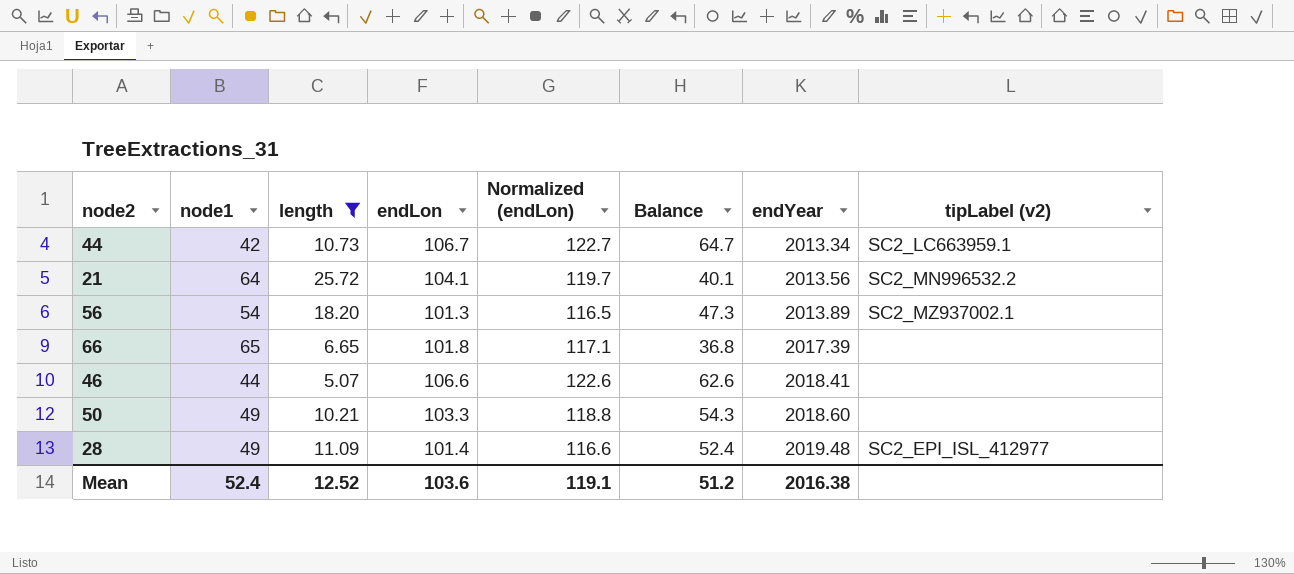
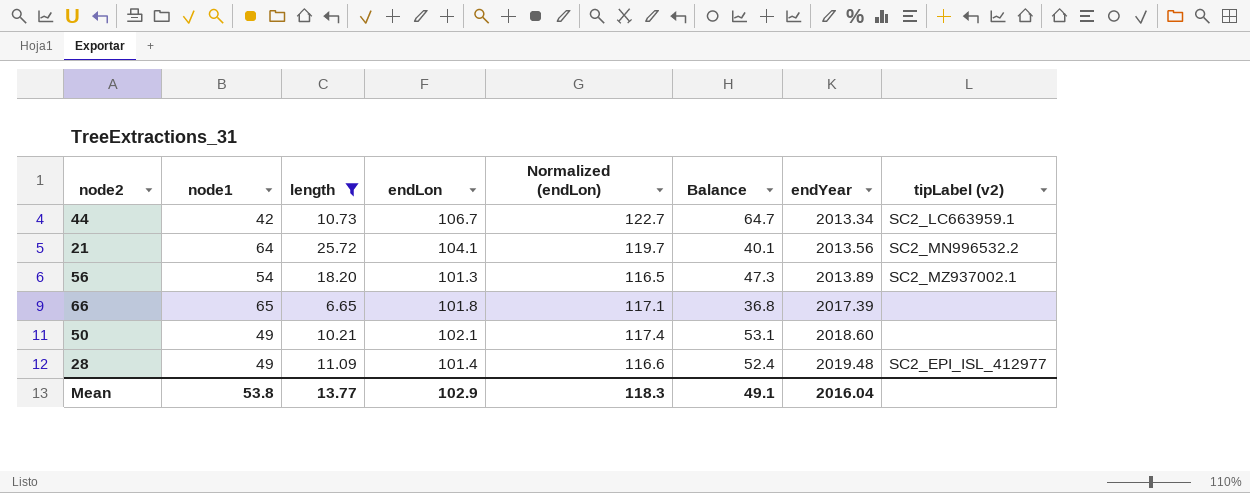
row 46: 44 | 5.07 | 106.6 | 122.6 | 62.6 | 2018.41 | none -> none
50 | endLon: 103.3 -> 102.1
50 | Normalized (endLon): 118.8 -> 117.4
50 | Balance: 54.3 -> 53.1
Mean | node1: 52.4 -> 53.8
Mean | length: 12.52 -> 13.77
Mean | endLon: 103.6 -> 102.9
Mean | Normalized (endLon): 119.1 -> 118.3
Mean | Balance: 51.2 -> 49.1
Mean | endYear: 2016.38 -> 2016.04

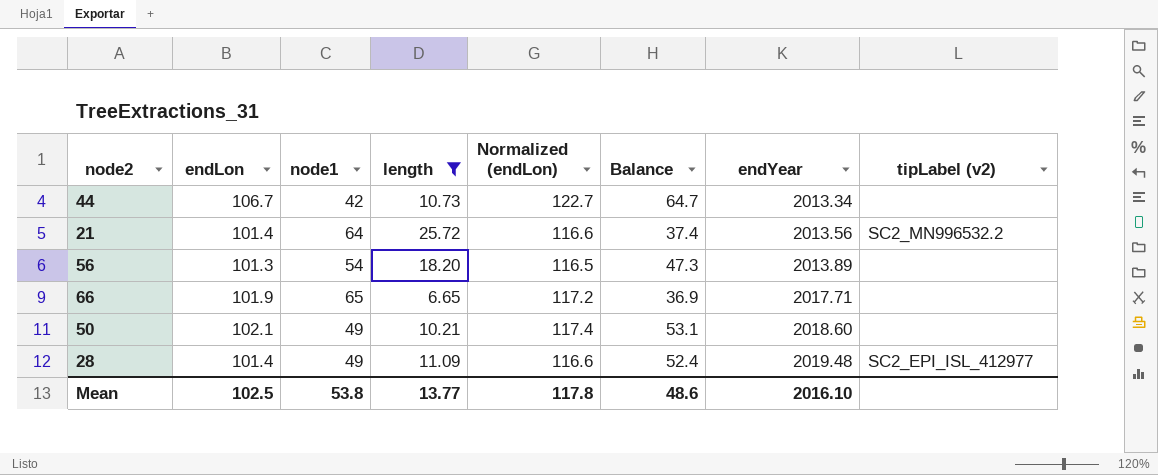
column endLon | position: 4 -> 2
44 | tipLabel (v2): SC2_LC663959.1 -> none
21 | endLon: 104.1 -> 101.4
21 | Normalized (endLon): 119.7 -> 116.6
21 | Balance: 40.1 -> 37.4
56 | tipLabel (v2): SC2_MZ937002.1 -> none
66 | endLon: 101.8 -> 101.9
66 | Normalized (endLon): 117.1 -> 117.2
66 | Balance: 36.8 -> 36.9
66 | endYear: 2017.39 -> 2017.71
Mean | endLon: 102.9 -> 102.5
Mean | Normalized (endLon): 118.3 -> 117.8
Mean | Balance: 49.1 -> 48.6
Mean | endYear: 2016.04 -> 2016.10

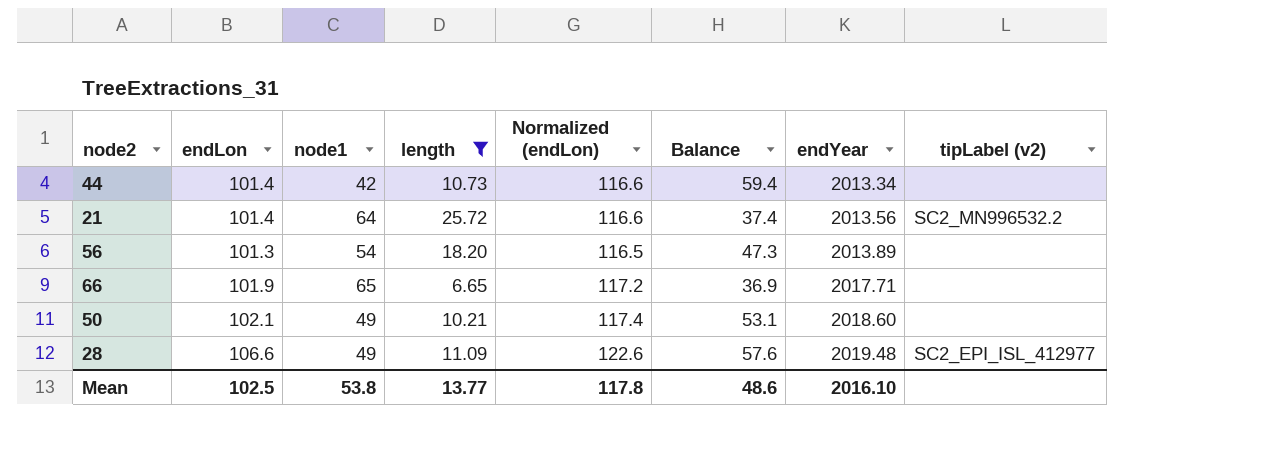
44 | endLon: 106.7 -> 101.4
44 | Normalized (endLon): 122.7 -> 116.6
44 | Balance: 64.7 -> 59.4
28 | endLon: 101.4 -> 106.6
28 | Normalized (endLon): 116.6 -> 122.6
28 | Balance: 52.4 -> 57.6

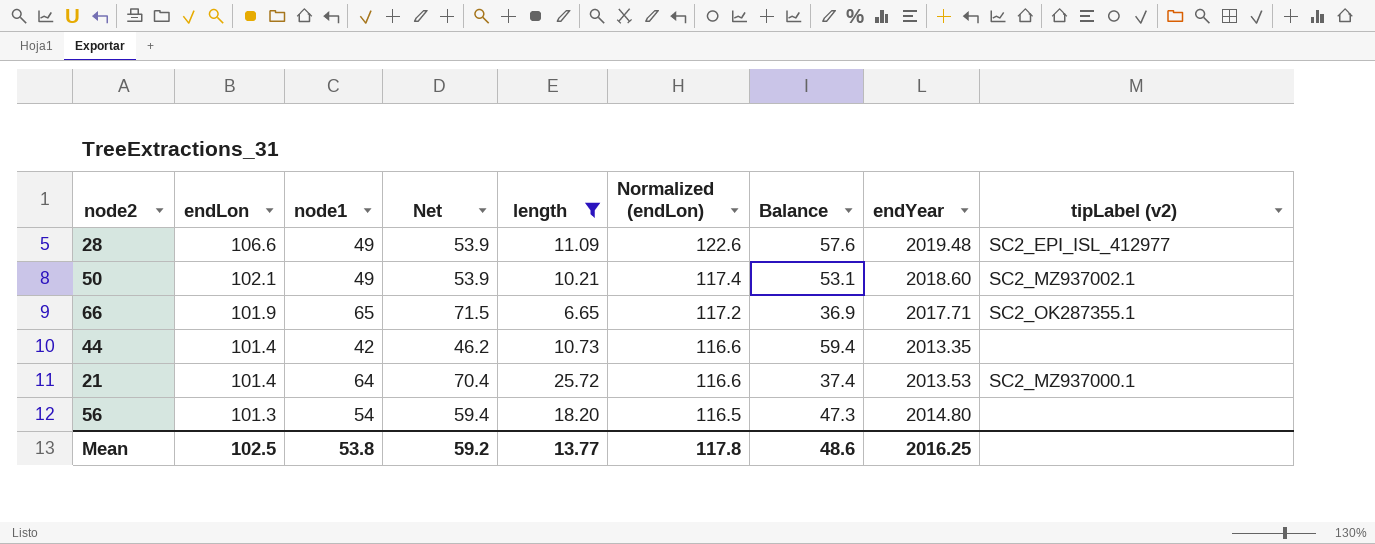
row order: endYear ascending -> endLon descending
column Net | formula: none -> [node1] * 1.1
50 | tipLabel (v2): none -> SC2_MZ937002.1
66 | tipLabel (v2): none -> SC2_OK287355.1
44 | endYear: 2013.34 -> 2013.35
21 | endYear: 2013.56 -> 2013.53
21 | tipLabel (v2): SC2_MN996532.2 -> SC2_MZ937000.1
56 | endYear: 2013.89 -> 2014.80
Mean | endYear: 2016.10 -> 2016.25

